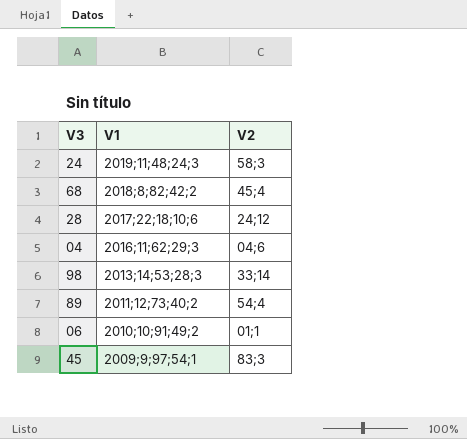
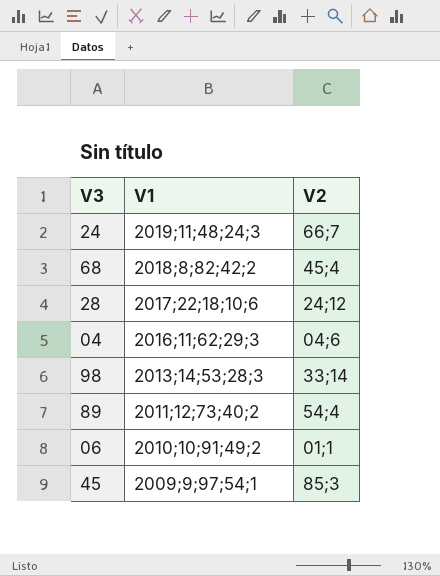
24 | V2: 58;3 -> 66;7
45 | V2: 83;3 -> 85;3

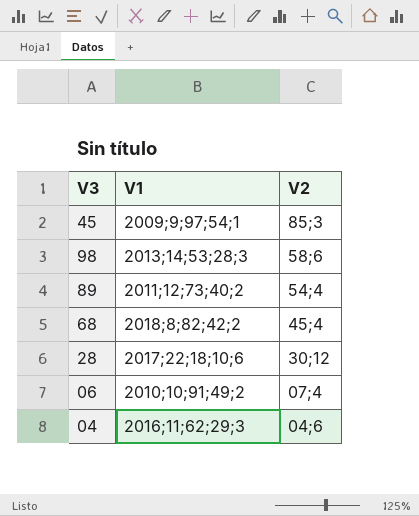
row order: V1 descending -> V2 descending
row 24: 2019;11;48;24;3 | 66;7 -> none
98 | V2: 33;14 -> 58;6
28 | V2: 24;12 -> 30;12
06 | V2: 01;1 -> 07;4

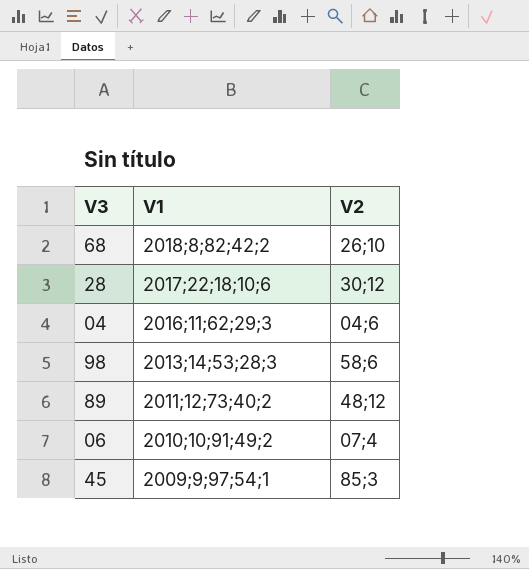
row order: V2 descending -> V1 descending
68 | V2: 45;4 -> 26;10
89 | V2: 54;4 -> 48;12

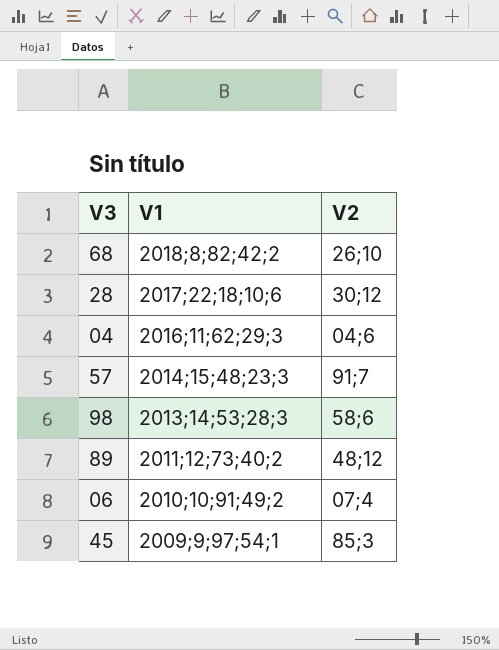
row 57: none -> 2014;15;48;23;3 | 91;7

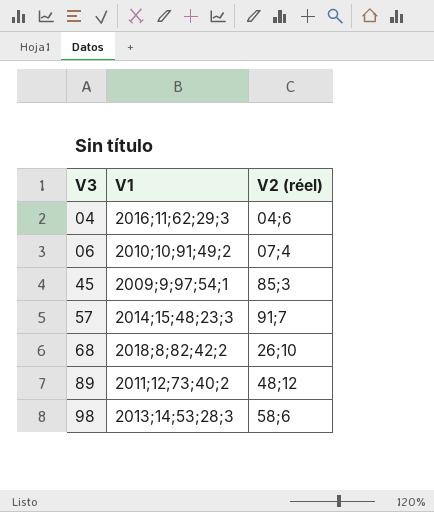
row order: V1 descending -> V3 ascending
column name: V2 -> V2 (réel)
row 28: 2017;22;18;10;6 | 30;12 -> none

